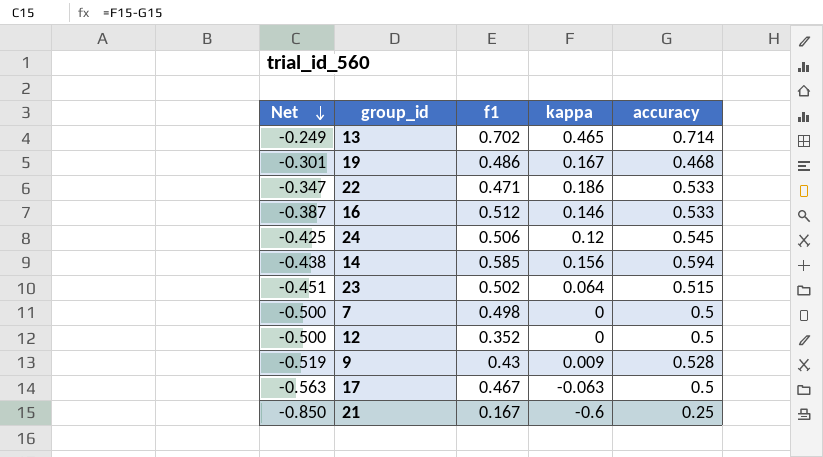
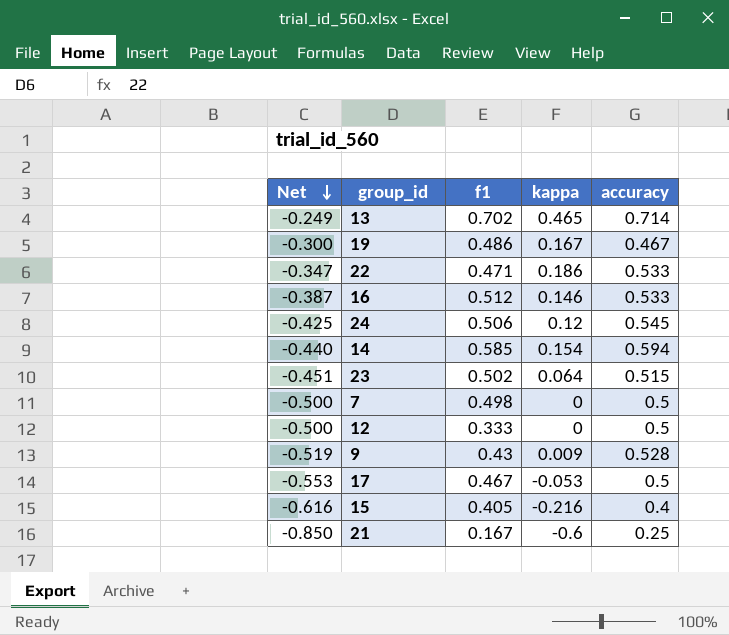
19 | Net: -0.301 -> -0.300
19 | accuracy: 0.468 -> 0.467
14 | Net: -0.438 -> -0.440
14 | kappa: 0.156 -> 0.154
12 | f1: 0.352 -> 0.333
17 | Net: -0.563 -> -0.553
17 | kappa: -0.063 -> -0.053
row 15: none -> -0.616 | 0.405 | -0.216 | 0.4

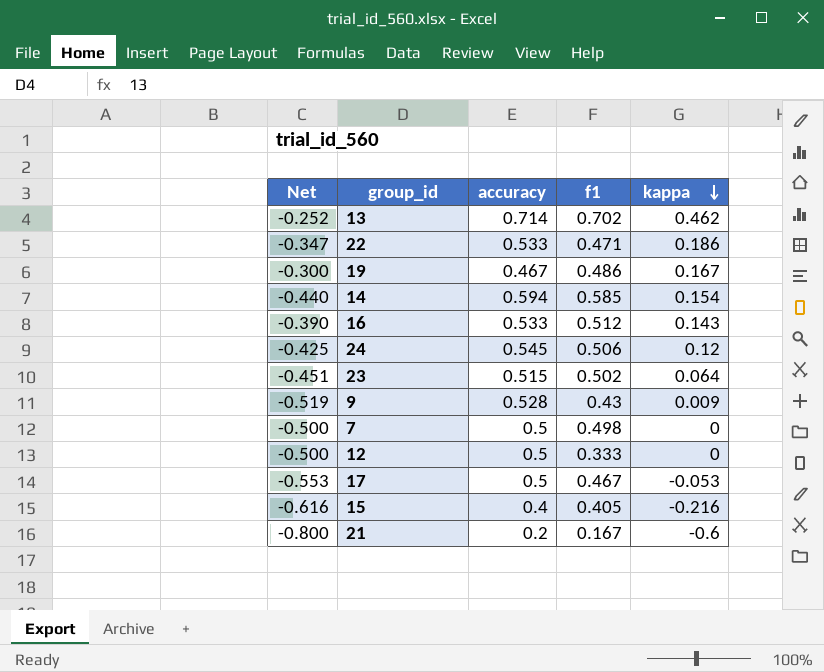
row order: Net descending -> kappa descending
column accuracy | position: 5 -> 3
13 | Net: -0.249 -> -0.252
13 | kappa: 0.465 -> 0.462
16 | Net: -0.387 -> -0.390
16 | kappa: 0.146 -> 0.143
21 | Net: -0.850 -> -0.800
21 | accuracy: 0.25 -> 0.2

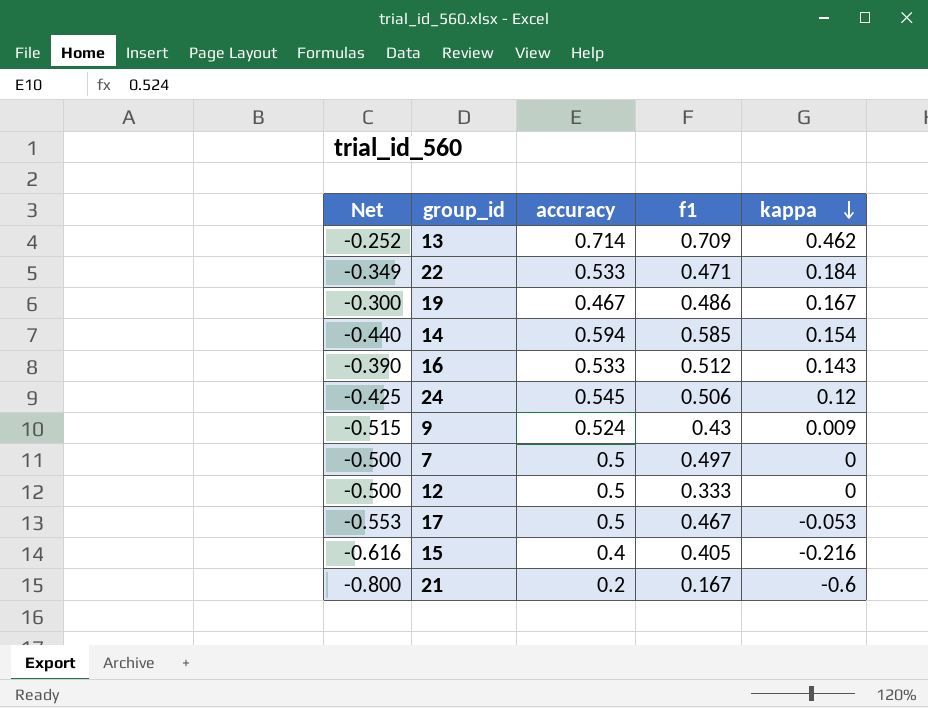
row 23: -0.451 | 0.515 | 0.502 | 0.064 -> none
13 | f1: 0.702 -> 0.709
22 | Net: -0.347 -> -0.349
22 | kappa: 0.186 -> 0.184
9 | Net: -0.519 -> -0.515
9 | accuracy: 0.528 -> 0.524
7 | f1: 0.498 -> 0.497

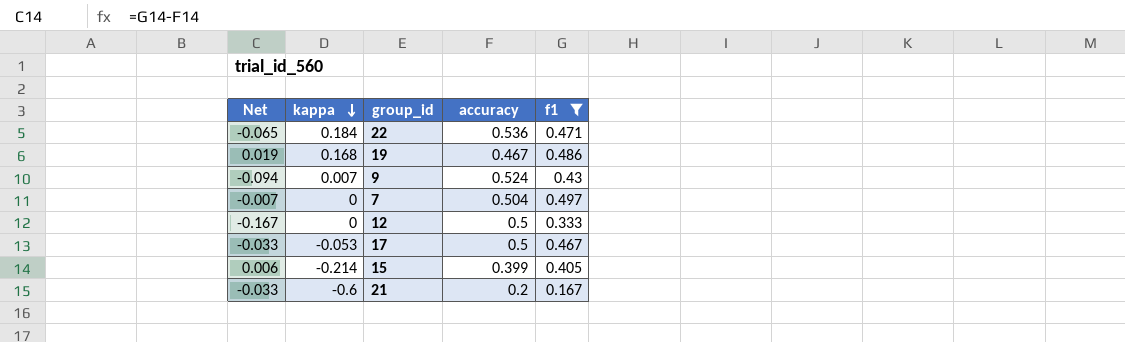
filter: none -> f1 <= 0.497
column Net | formula: [kappa] - [accuracy] -> [f1] - [accuracy]
column kappa | position: 5 -> 2
22 | accuracy: 0.533 -> 0.536
19 | kappa: 0.167 -> 0.168
9 | kappa: 0.009 -> 0.007
7 | accuracy: 0.5 -> 0.504
15 | kappa: -0.216 -> -0.214
15 | accuracy: 0.4 -> 0.399

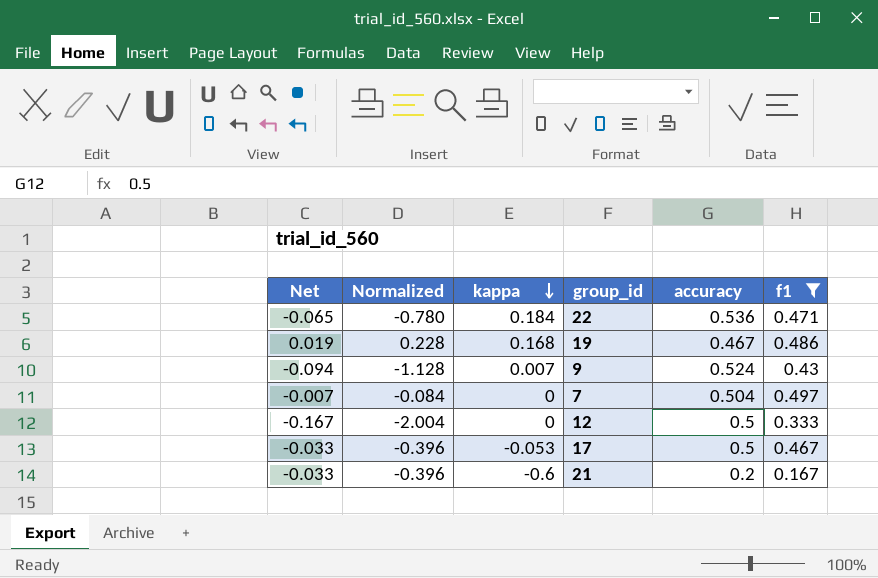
column Normalized | formula: none -> [Net] * 12
row 15: 0.006 | -0.214 | 0.399 | 0.405 -> none

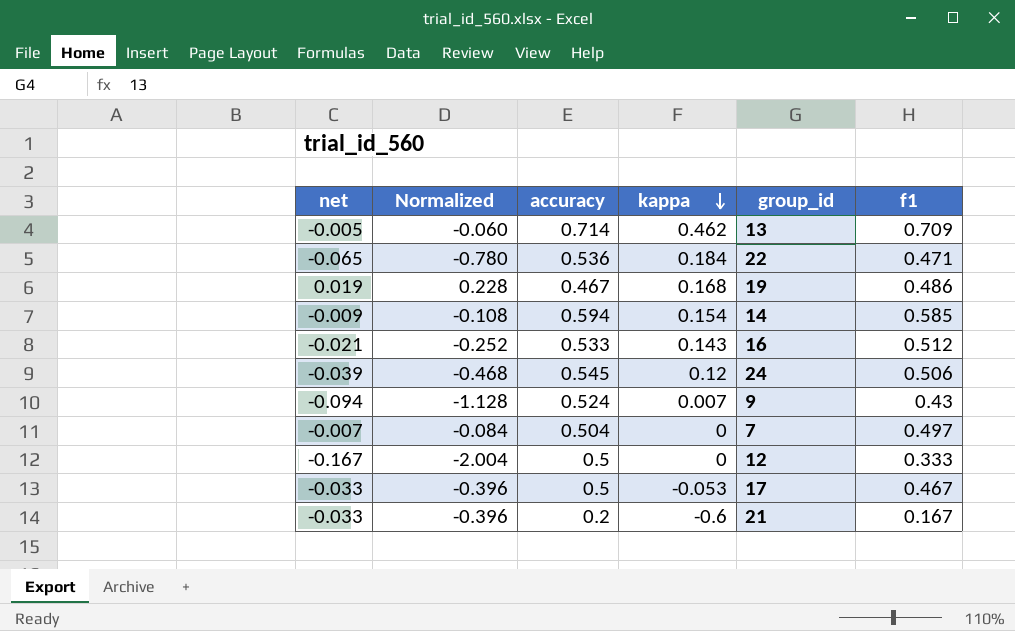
filter: f1 <= 0.497 -> none
column name: Net -> net
column accuracy | position: 5 -> 3

